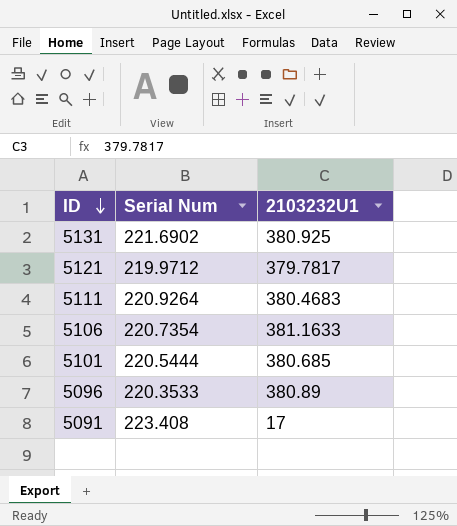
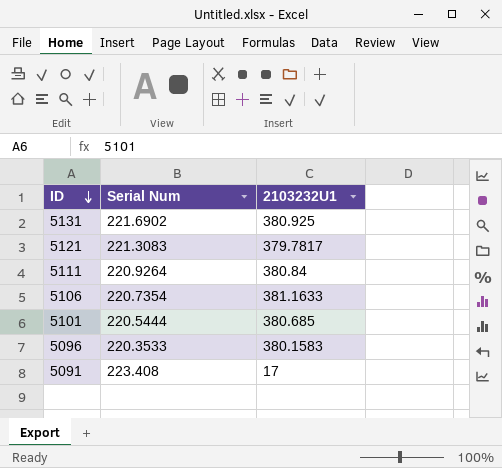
5121 | Serial Num: 219.9712 -> 221.3083
5111 | 2103232U1: 380.4683 -> 380.84
5096 | 2103232U1: 380.89 -> 380.1583

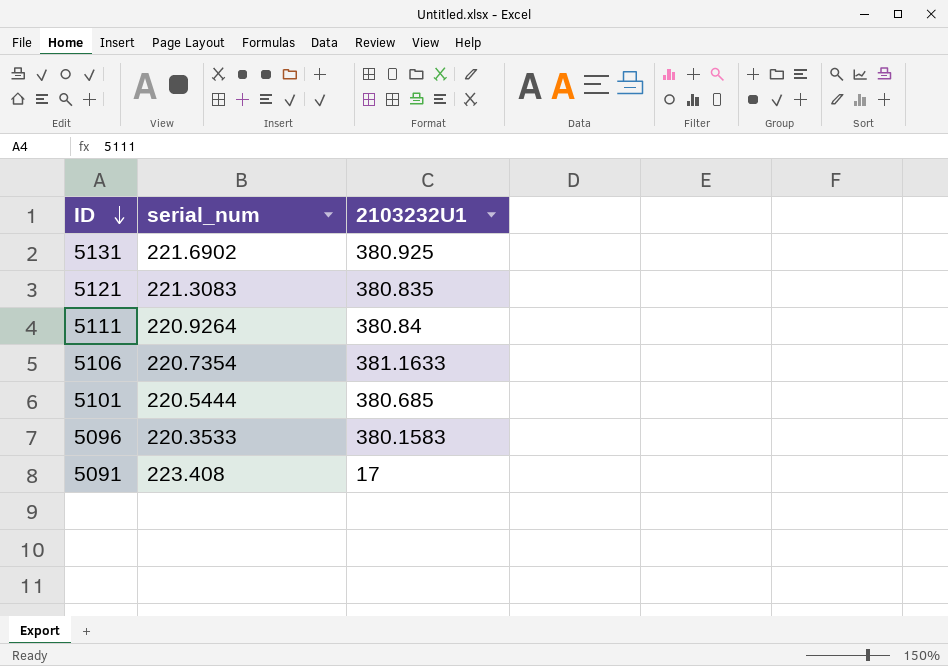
column name: Serial Num -> serial_num
5121 | 2103232U1: 379.7817 -> 380.835

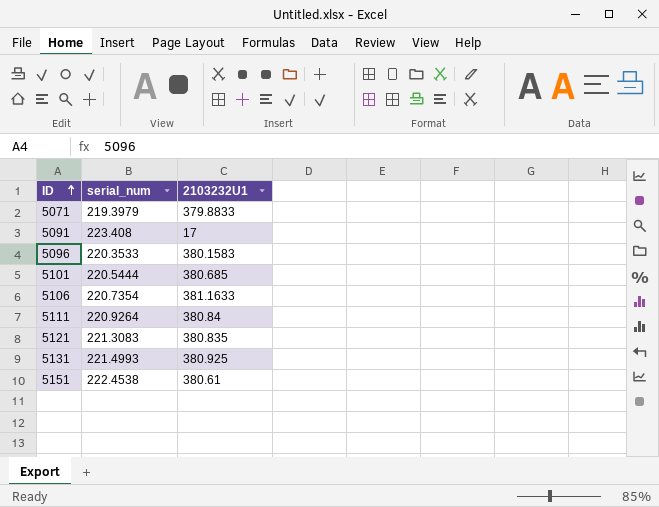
row order: ID descending -> ID ascending
row 5071: none -> 219.3979 | 379.8833
5131 | serial_num: 221.6902 -> 221.4993
row 5151: none -> 222.4538 | 380.61

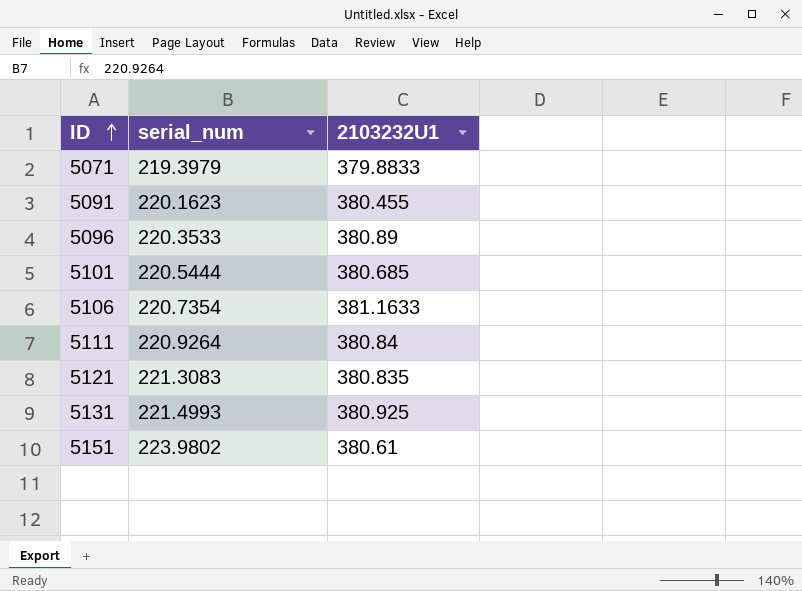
5091 | serial_num: 223.408 -> 220.1623
5091 | 2103232U1: 17 -> 380.455
5096 | 2103232U1: 380.1583 -> 380.89
5151 | serial_num: 222.4538 -> 223.9802

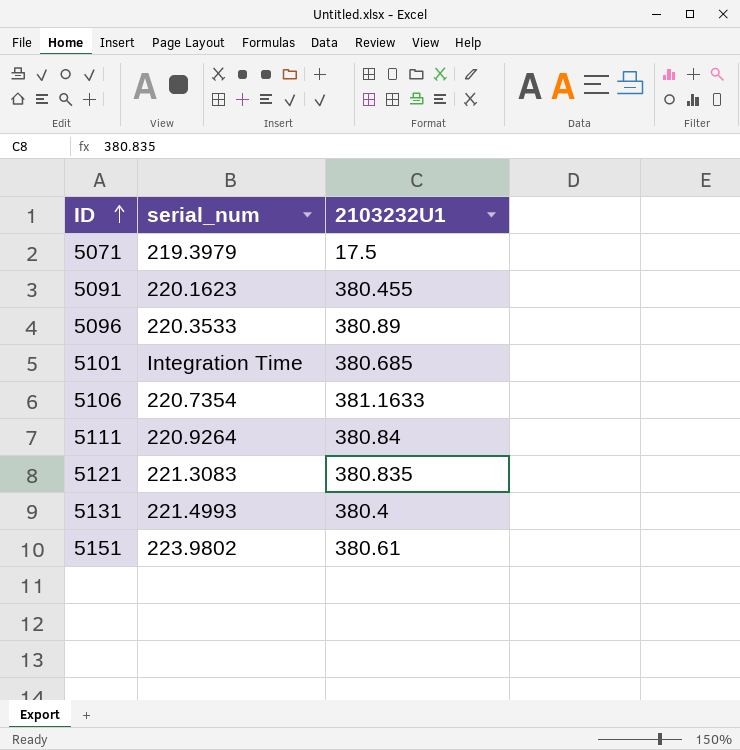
5071 | 2103232U1: 379.8833 -> 17.5
5101 | serial_num: 220.5444 -> Integration Time
5131 | 2103232U1: 380.925 -> 380.4

